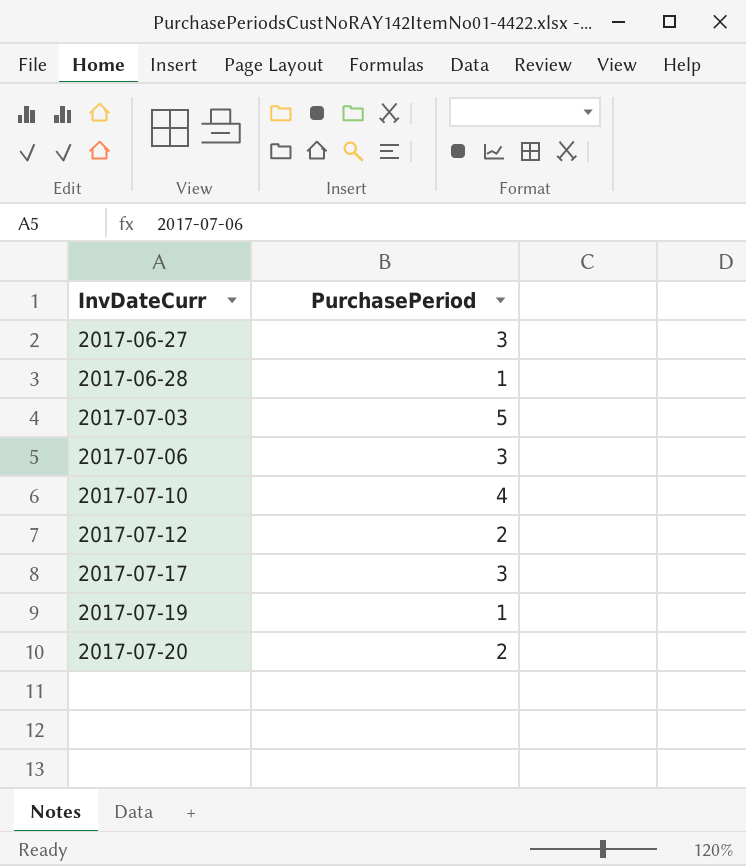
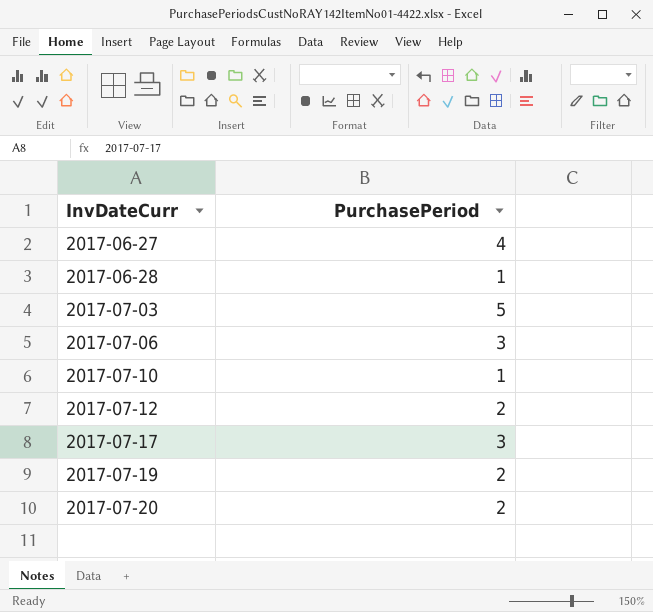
2017-06-27 | PurchasePeriod: 3 -> 4
2017-07-10 | PurchasePeriod: 4 -> 1
2017-07-19 | PurchasePeriod: 1 -> 2

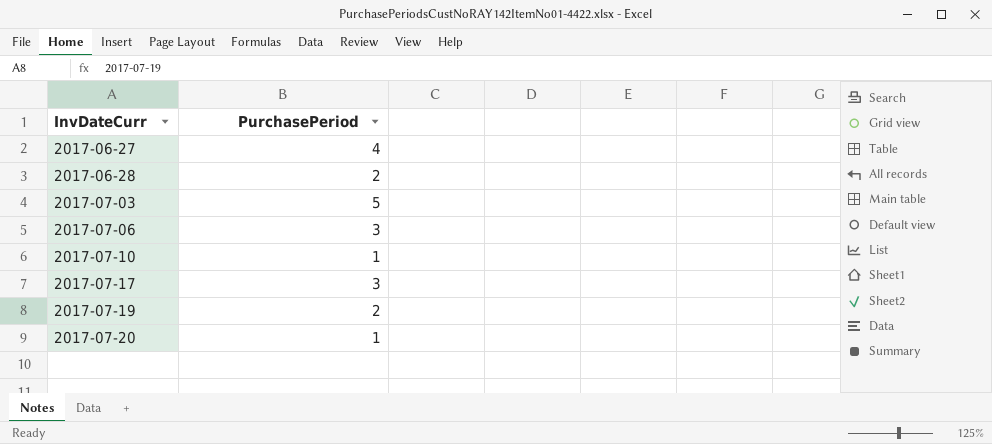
row 2017-07-12: 2 -> none
2017-06-28 | PurchasePeriod: 1 -> 2
2017-07-20 | PurchasePeriod: 2 -> 1

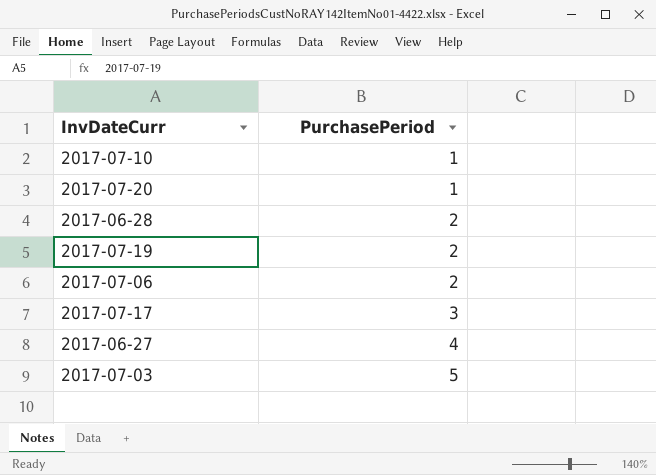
row order: InvDateCurr ascending -> PurchasePeriod ascending
2017-07-06 | PurchasePeriod: 3 -> 2

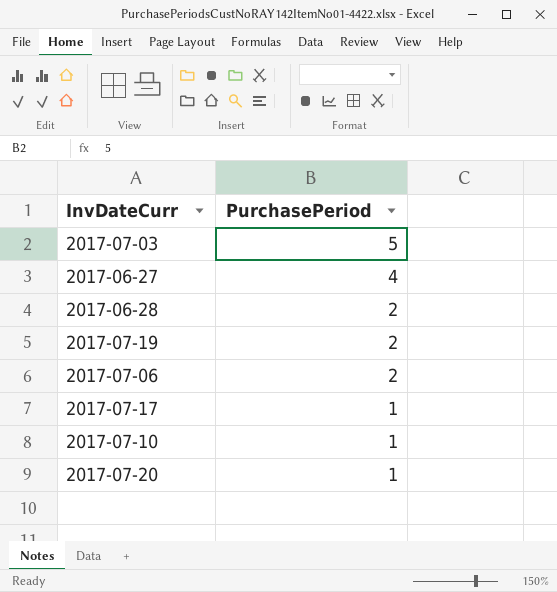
row order: PurchasePeriod ascending -> PurchasePeriod descending
2017-07-17 | PurchasePeriod: 3 -> 1

